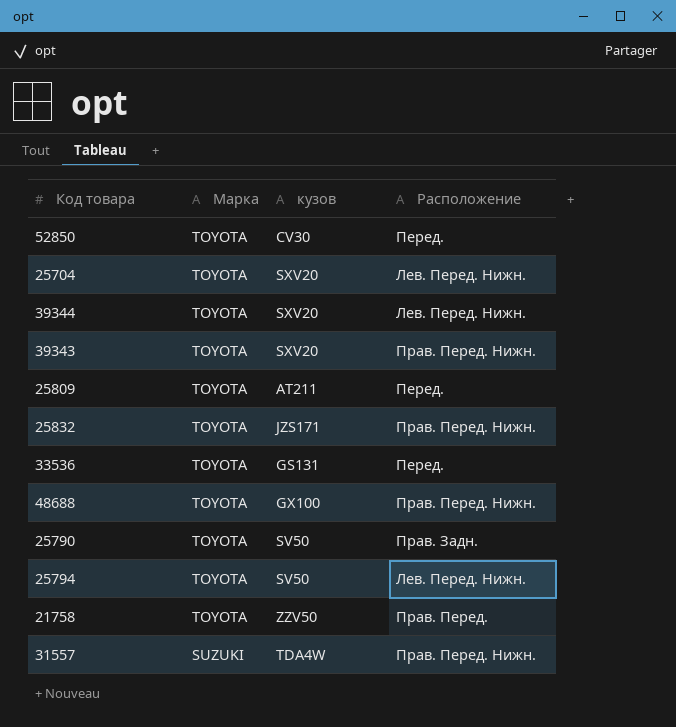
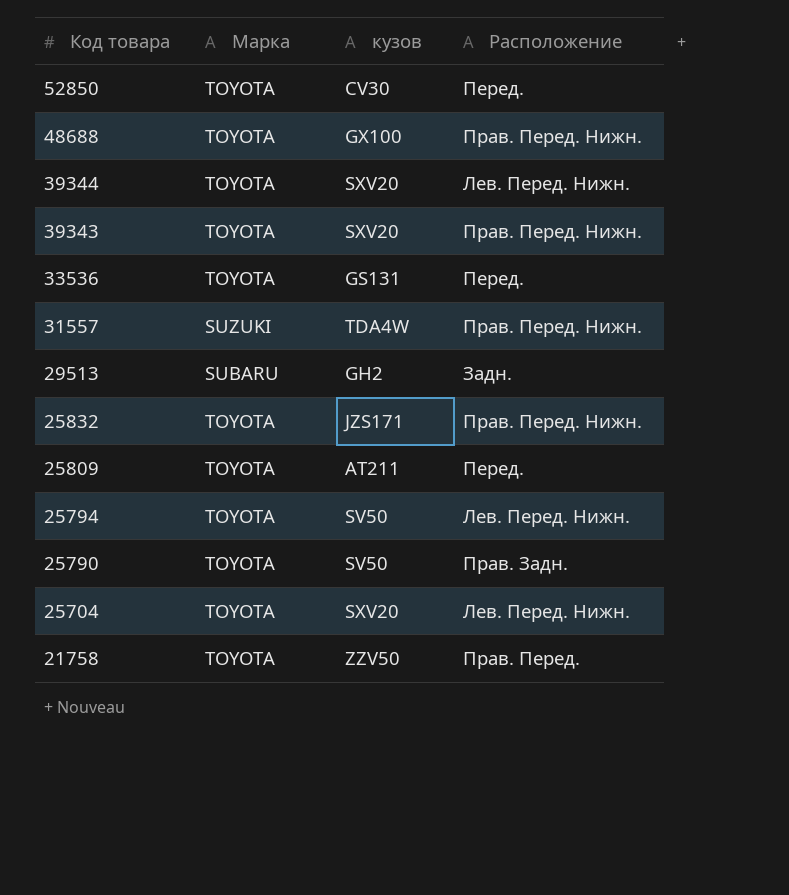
row order: Марка descending -> Код товара descending
row 29513: none -> SUBARU | GH2 | Задн.

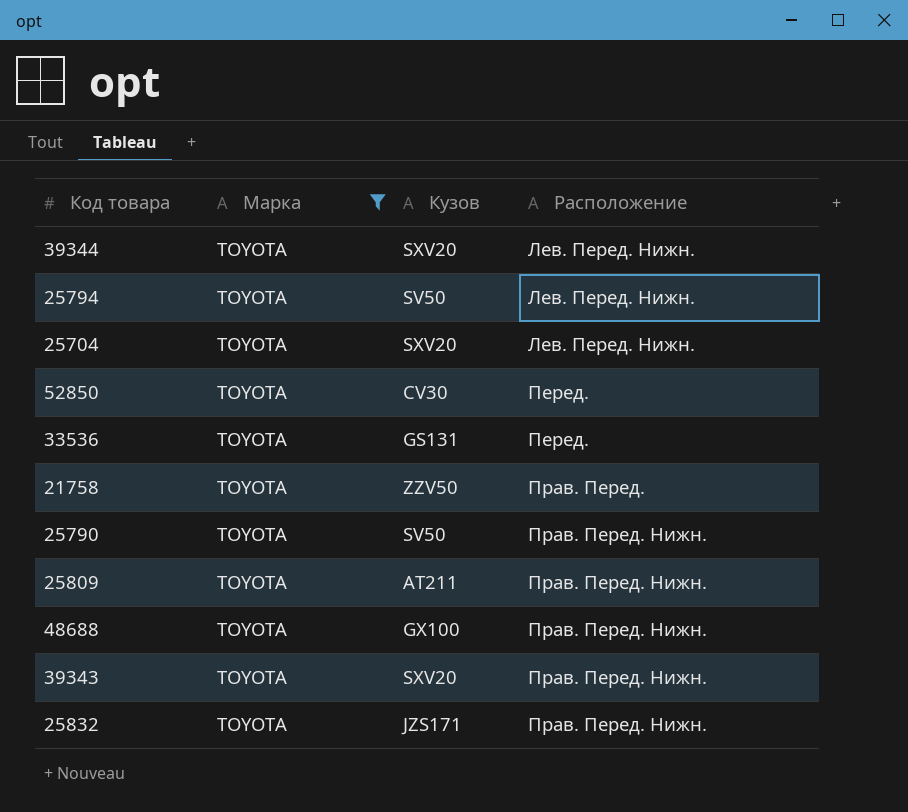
filter: none -> Марка = TOYOTA
row order: Код товара descending -> Расположение ascending
column name: кузов -> Кузов
25790 | Расположение: Прав. Задн. -> Прав. Перед. Нижн.
25809 | Расположение: Перед. -> Прав. Перед. Нижн.

